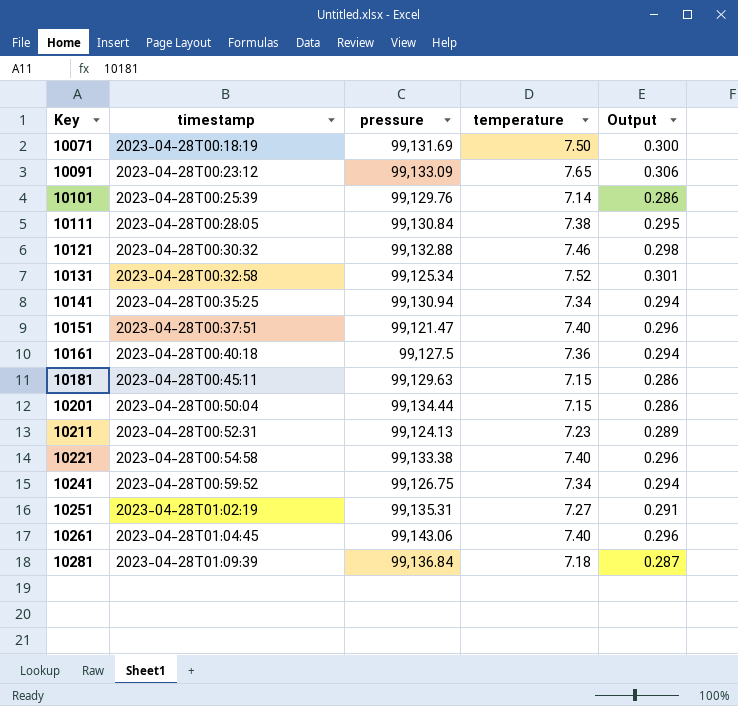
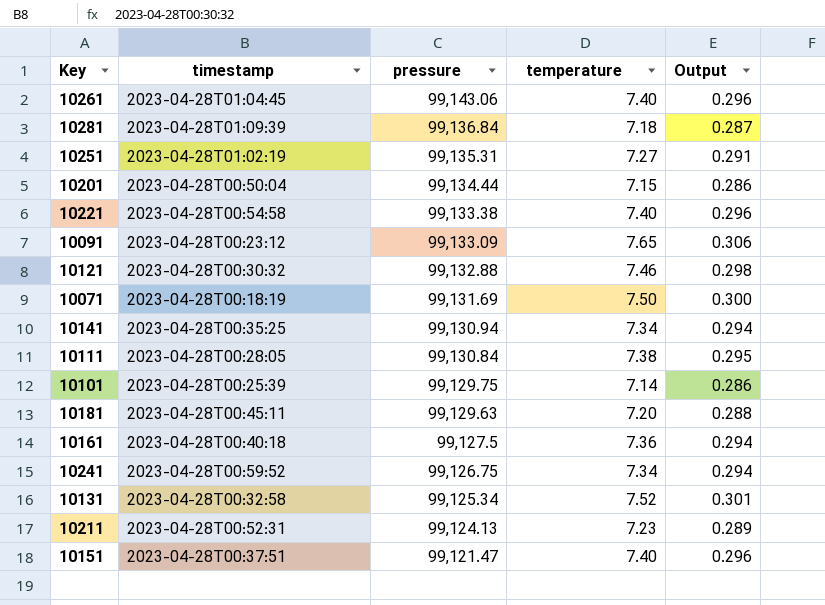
row order: Key ascending -> pressure descending
10101 | pressure: 99,129.76 -> 99,129.75
10181 | temperature: 7.15 -> 7.20
10181 | Output: 0.286 -> 0.288

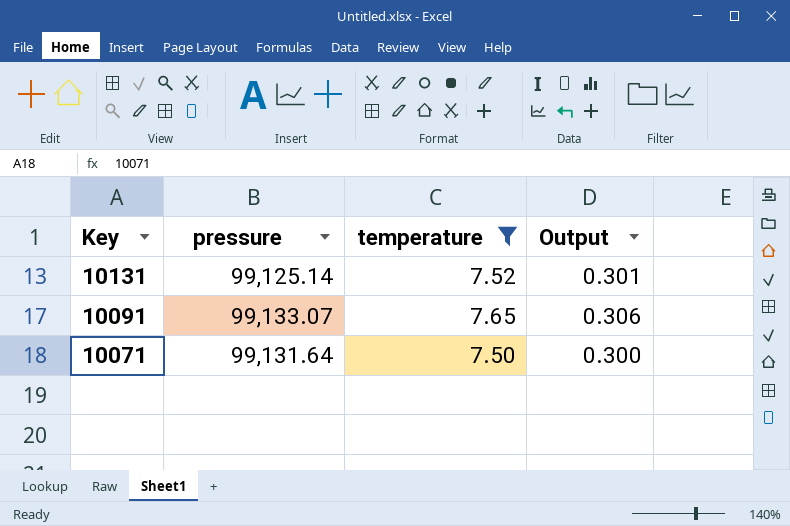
filter: none -> temperature >= 7.50
row order: pressure descending -> Key descending
column timestamp | position: 2 -> none
10131 | pressure: 99,125.34 -> 99,125.14
10091 | pressure: 99,133.09 -> 99,133.07
10071 | pressure: 99,131.69 -> 99,131.64

